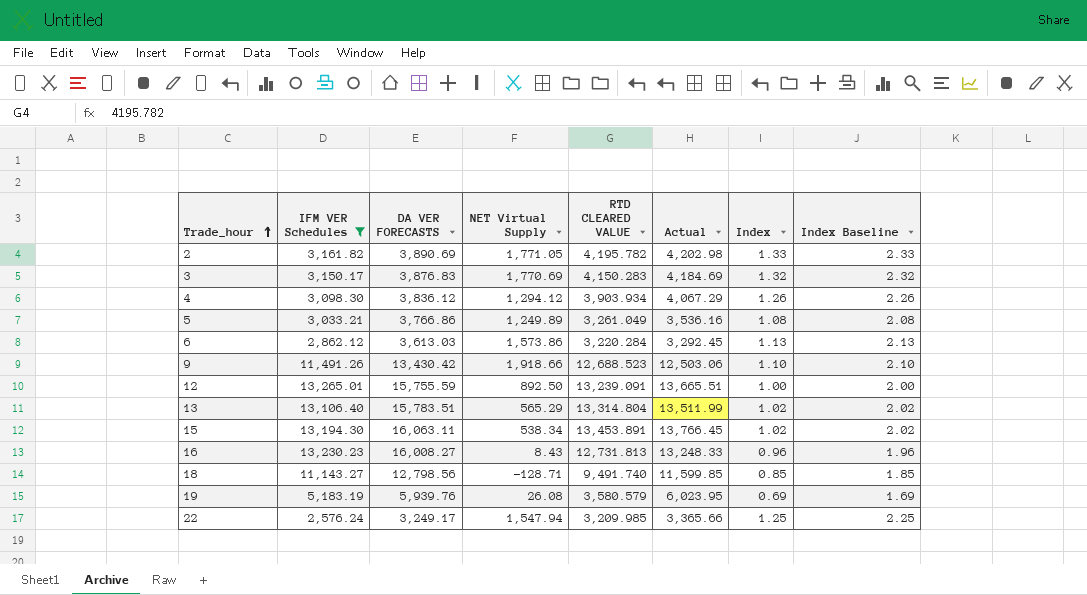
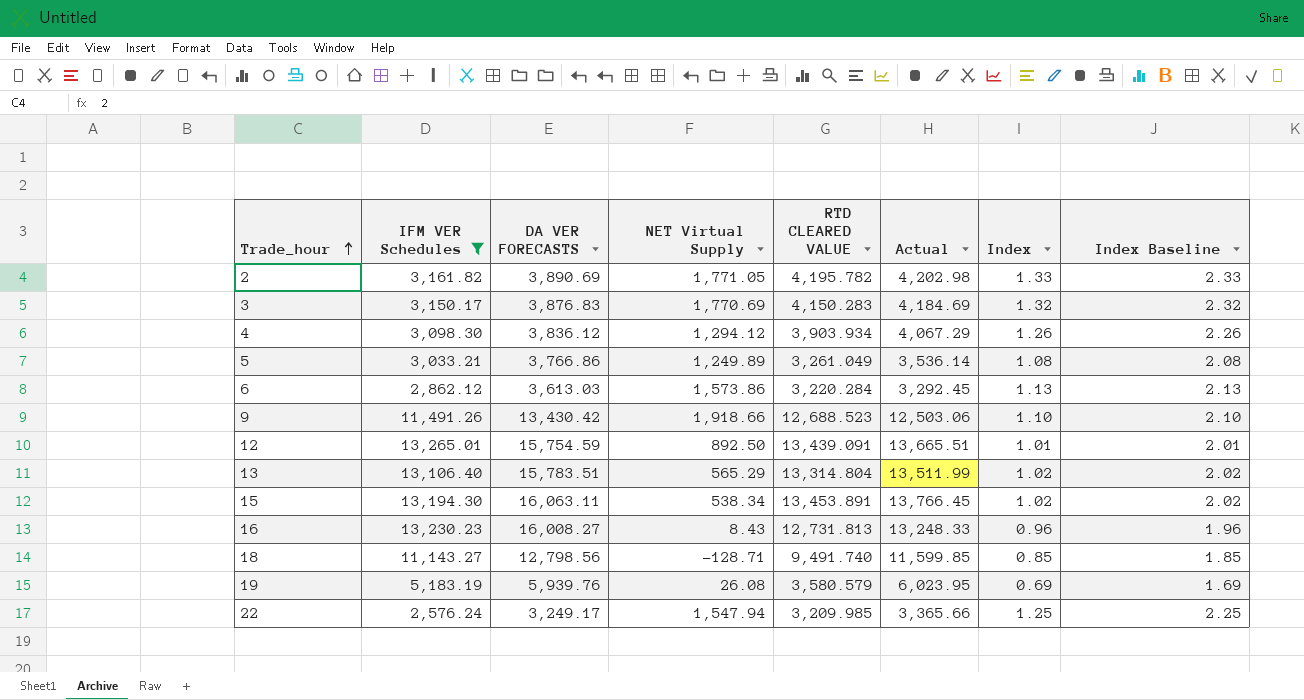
5 | Actual: 3,536.16 -> 3,536.14
12 | DA VER FORECASTS: 15,755.59 -> 15,754.59
12 | RTD CLEARED VALUE: 13,239.091 -> 13,439.091
12 | Index: 1.00 -> 1.01
12 | Index Baseline: 2.00 -> 2.01

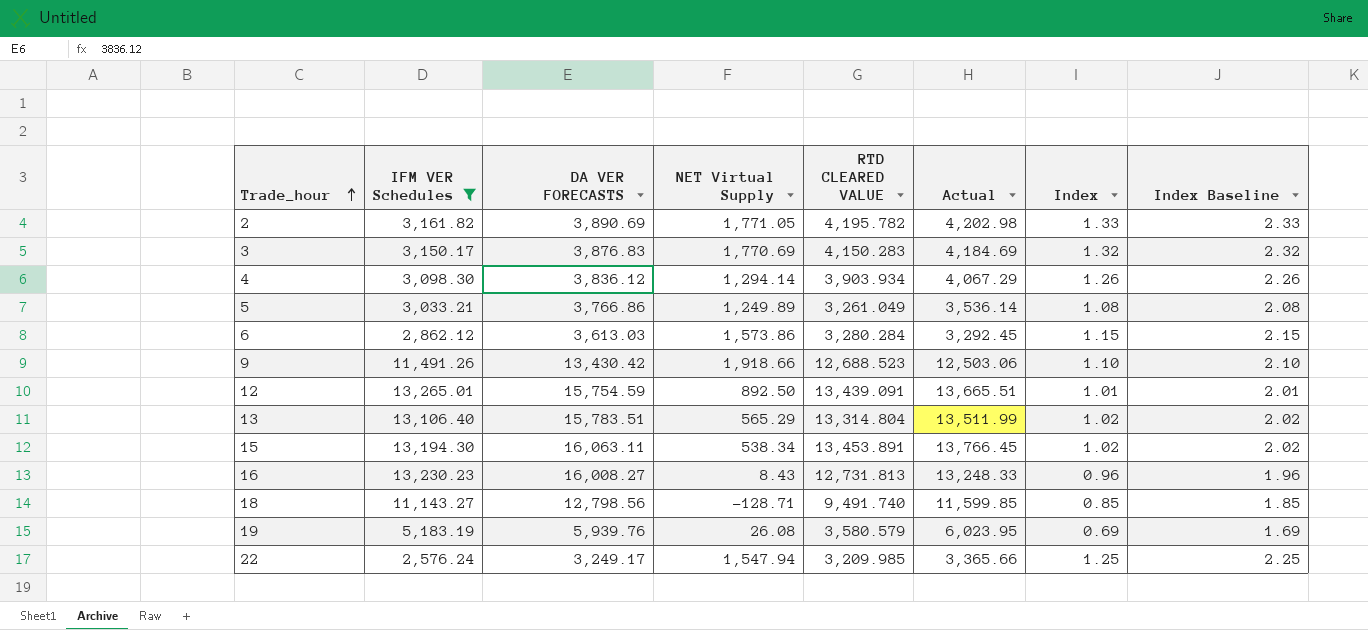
4 | NET Virtual Supply: 1,294.12 -> 1,294.14
6 | RTD CLEARED VALUE: 3,220.284 -> 3,280.284
6 | Index: 1.13 -> 1.15
6 | Index Baseline: 2.13 -> 2.15

